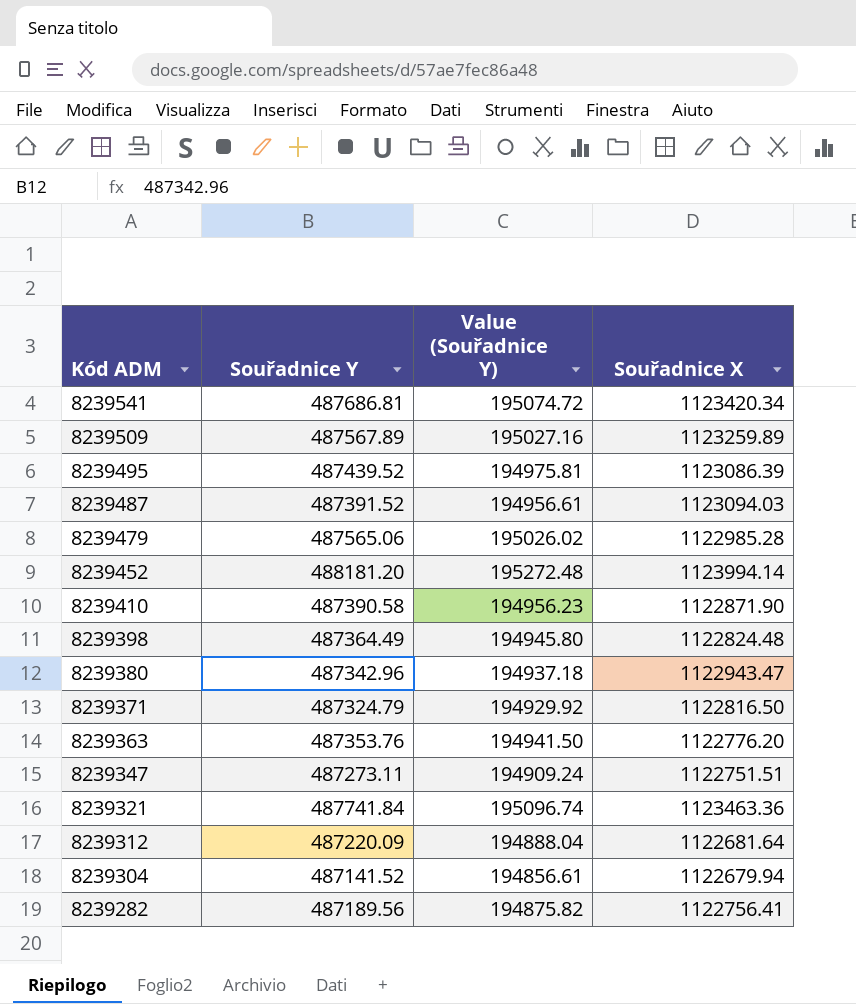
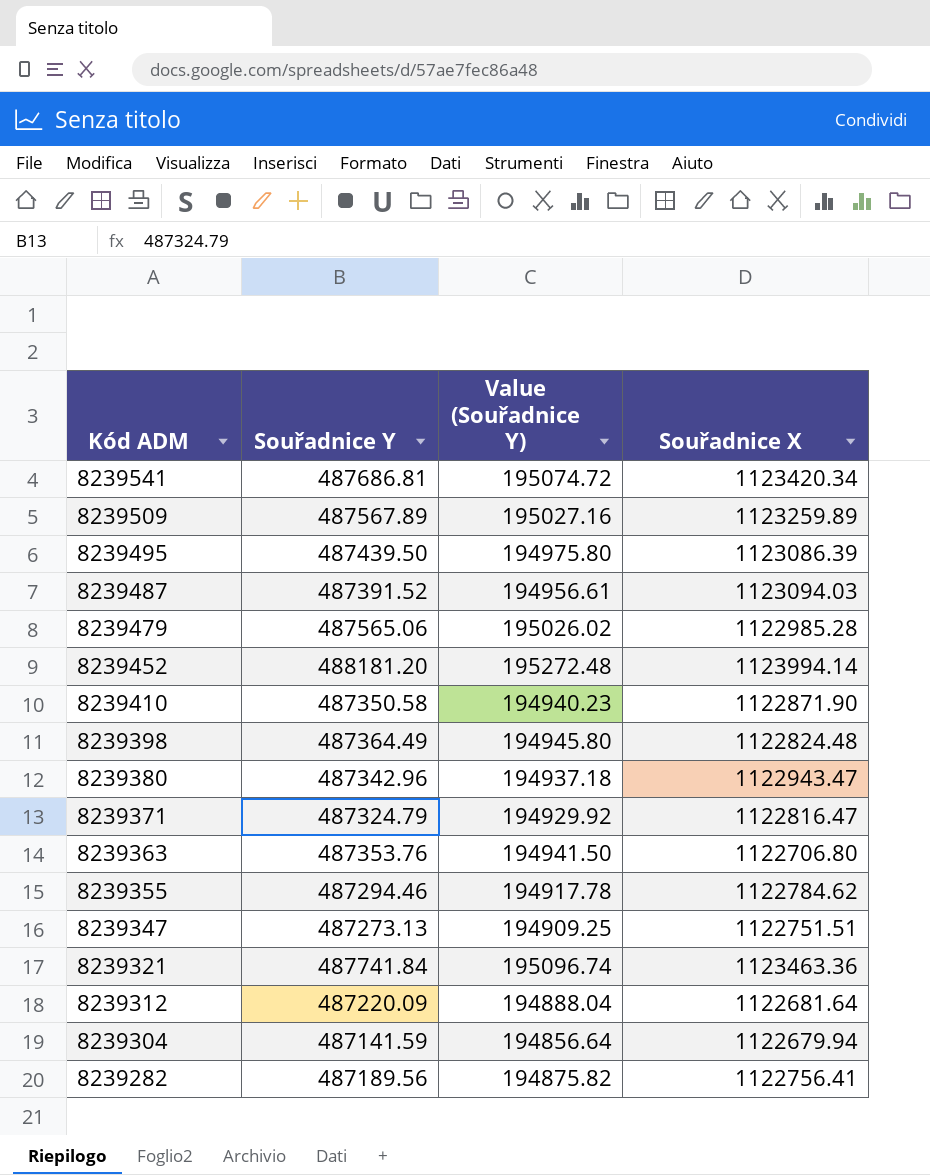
8239495 | Souřadnice Y: 487439.52 -> 487439.50
8239495 | Value (Souřadnice Y): 194975.81 -> 194975.80
8239410 | Souřadnice Y: 487390.58 -> 487350.58
8239410 | Value (Souřadnice Y): 194956.23 -> 194940.23
8239371 | Souřadnice X: 1122816.50 -> 1122816.47
8239363 | Souřadnice X: 1122776.20 -> 1122706.80
row 8239355: none -> 487294.46 | 194917.78 | 1122784.62
8239347 | Souřadnice Y: 487273.11 -> 487273.13
8239347 | Value (Souřadnice Y): 194909.24 -> 194909.25
8239304 | Souřadnice Y: 487141.52 -> 487141.59
8239304 | Value (Souřadnice Y): 194856.61 -> 194856.64

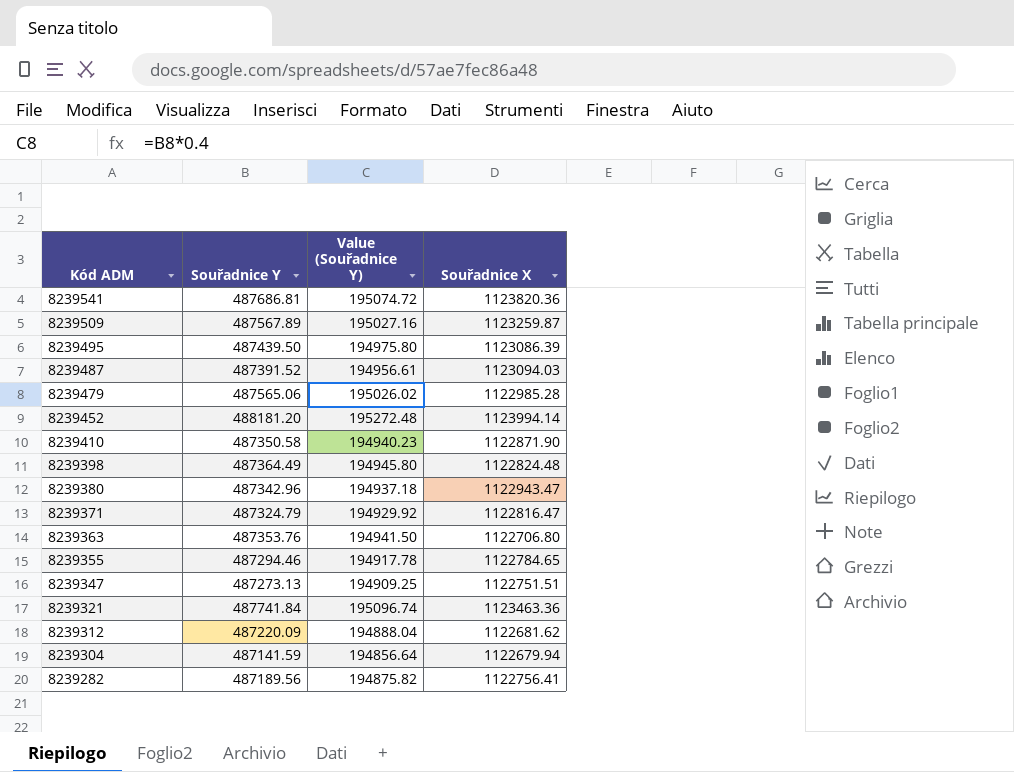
8239541 | Souřadnice X: 1123420.34 -> 1123820.36
8239509 | Souřadnice X: 1123259.89 -> 1123259.87
8239355 | Souřadnice X: 1122784.62 -> 1122784.65
8239312 | Souřadnice X: 1122681.64 -> 1122681.62

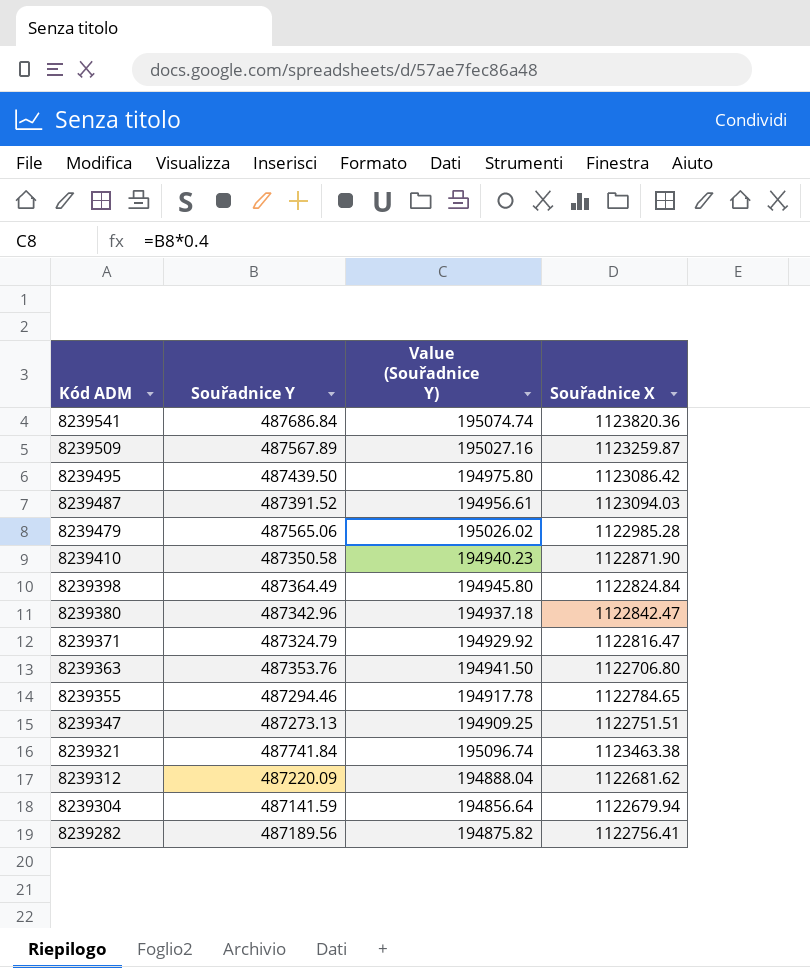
row 8239452: 488181.20 | 195272.48 | 1123994.14 -> none
8239541 | Souřadnice Y: 487686.81 -> 487686.84
8239541 | Value (Souřadnice Y): 195074.72 -> 195074.74
8239495 | Souřadnice X: 1123086.39 -> 1123086.42
8239398 | Souřadnice X: 1122824.48 -> 1122824.84
8239380 | Souřadnice X: 1122943.47 -> 1122842.47
8239321 | Souřadnice X: 1123463.36 -> 1123463.38

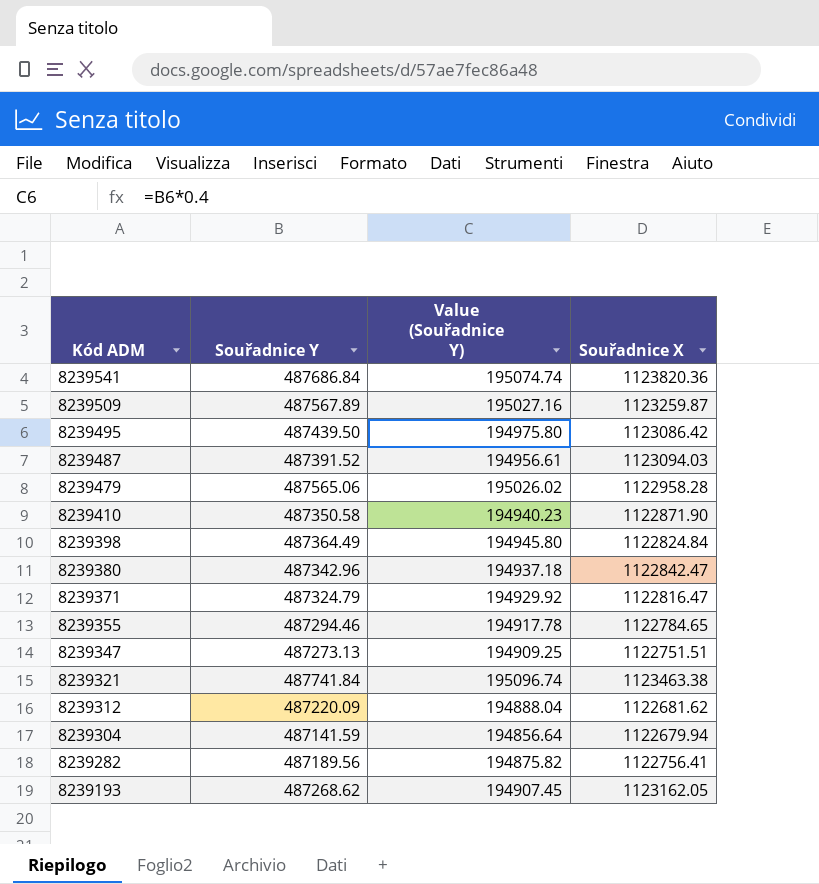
row 8239363: 487353.76 | 194941.50 | 1122706.80 -> none
8239479 | Souřadnice X: 1122985.28 -> 1122958.28
row 8239193: none -> 487268.62 | 194907.45 | 1123162.05

